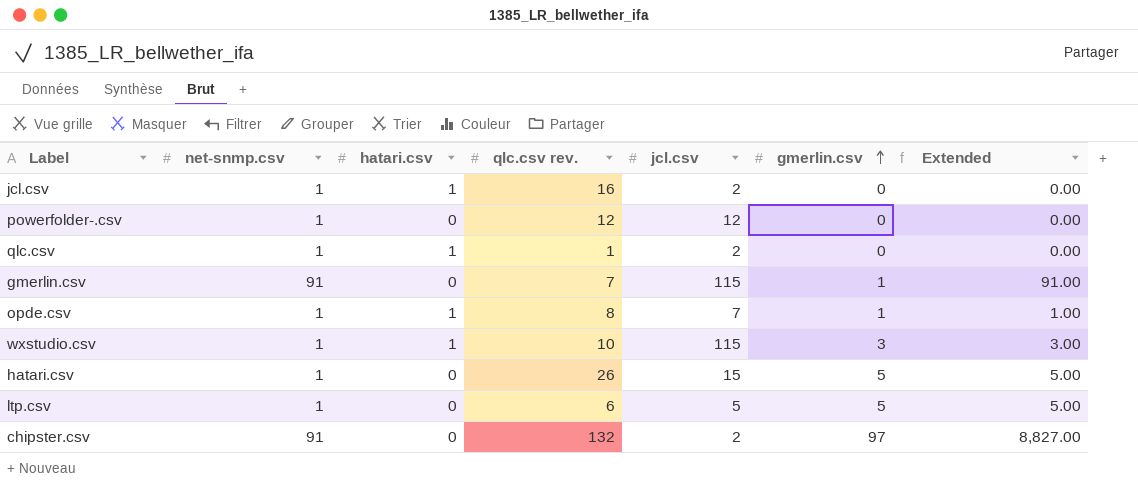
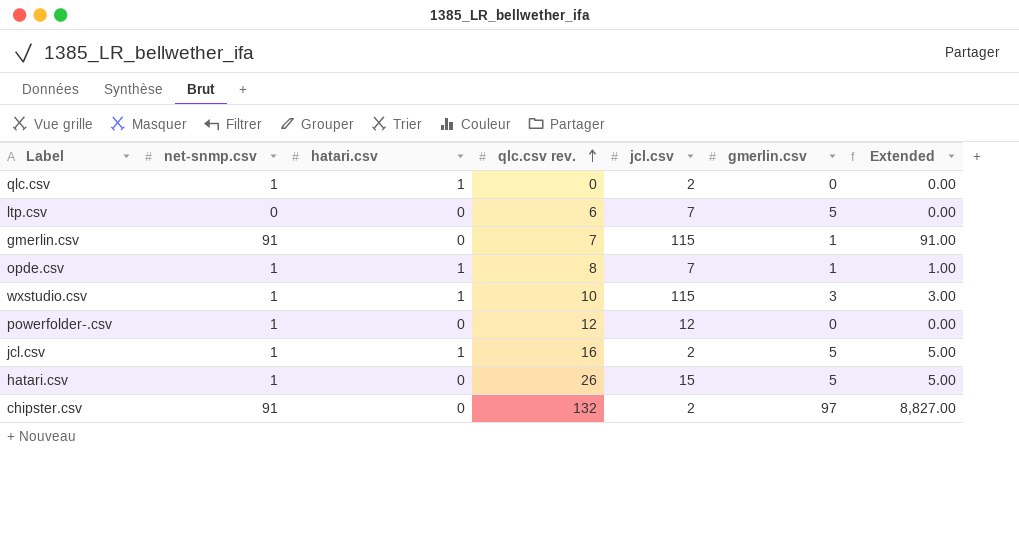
row order: gmerlin.csv ascending -> qlc.csv rev. ascending
qlc.csv | qlc.csv rev.: 1 -> 0
ltp.csv | net-snmp.csv: 1 -> 0
ltp.csv | jcl.csv: 5 -> 7
ltp.csv | Extended: 5.00 -> 0.00
jcl.csv | gmerlin.csv: 0 -> 5
jcl.csv | Extended: 0.00 -> 5.00

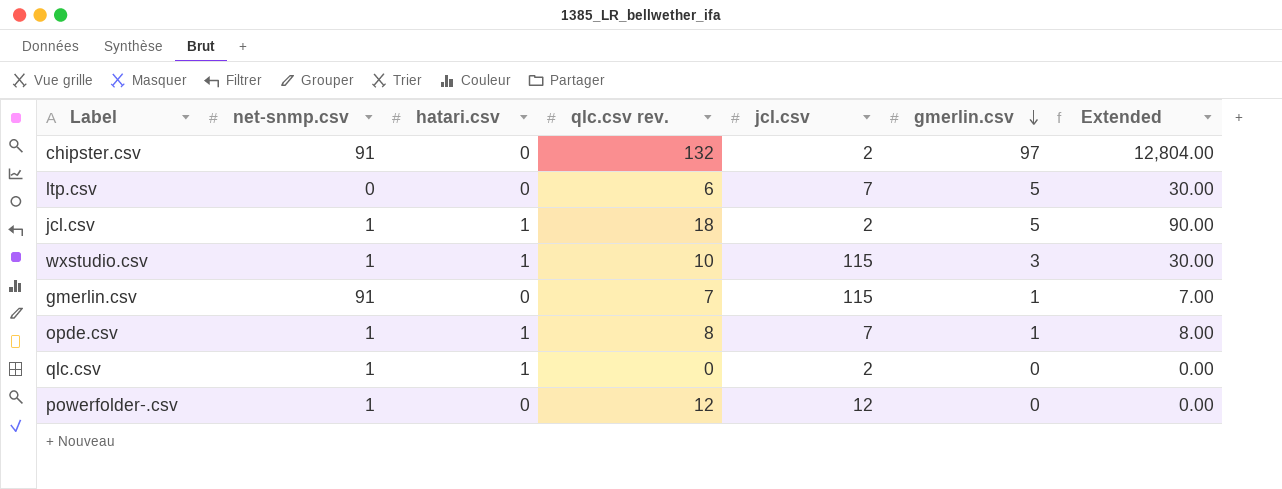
row order: qlc.csv rev. ascending -> gmerlin.csv descending
column Extended | formula: [net-snmp.csv] * [gmerlin.csv] -> [qlc.csv rev.] * [gmerlin.csv]
row hatari.csv: 1 | 0 | 26 | 15 | 5 | 5.00 -> none
jcl.csv | qlc.csv rev.: 16 -> 18

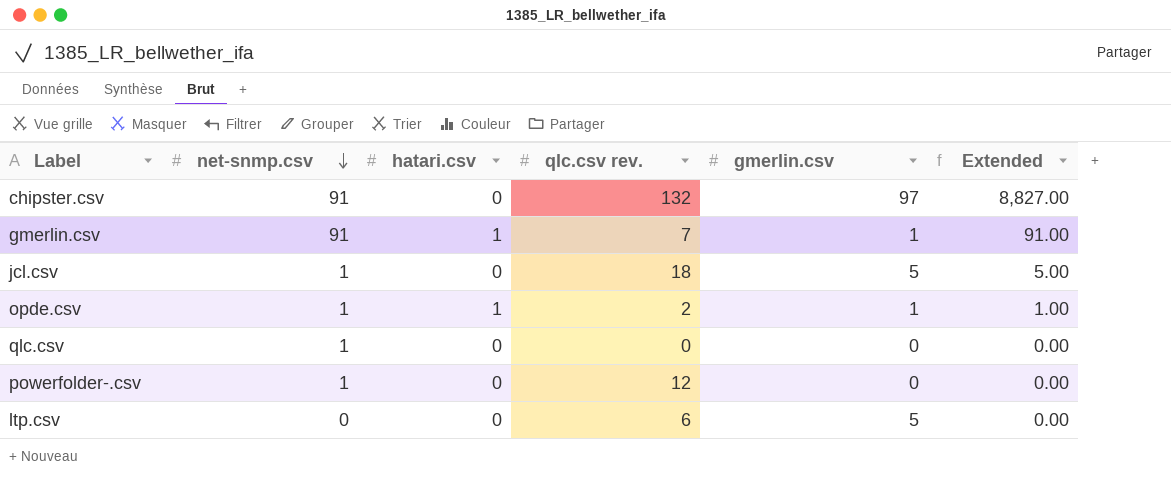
row order: gmerlin.csv descending -> net-snmp.csv descending
column jcl.csv | position: 5 -> none
column Extended | formula: [qlc.csv rev.] * [gmerlin.csv] -> [net-snmp.csv] * [gmerlin.csv]
row wxstudio.csv: 1 | 1 | 10 | 115 | 3 | 30.00 -> none
gmerlin.csv | hatari.csv: 0 -> 1
jcl.csv | hatari.csv: 1 -> 0
opde.csv | qlc.csv rev.: 8 -> 2
qlc.csv | hatari.csv: 1 -> 0

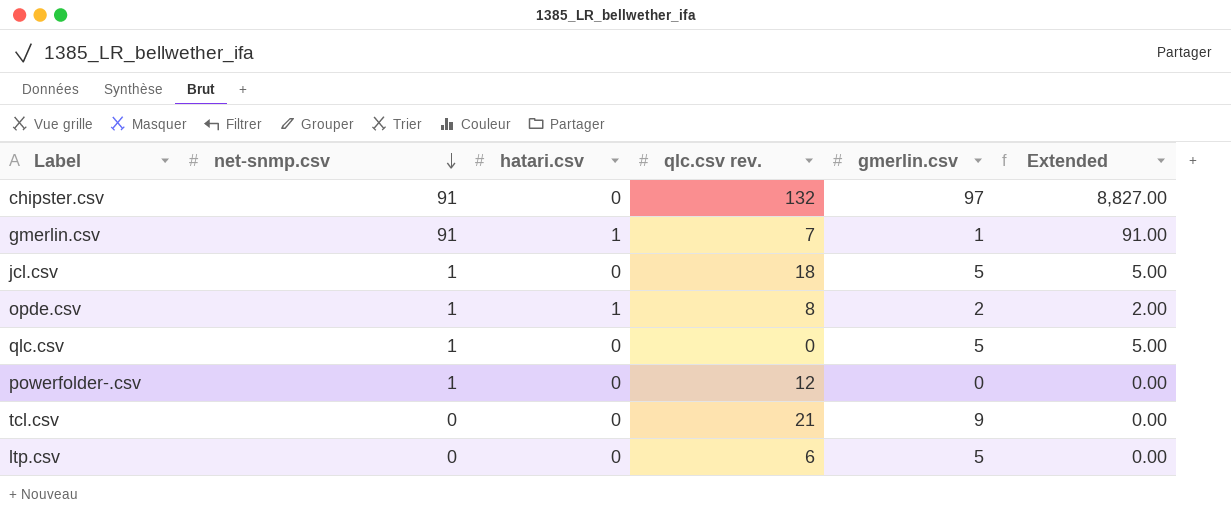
opde.csv | qlc.csv rev.: 2 -> 8
opde.csv | gmerlin.csv: 1 -> 2
opde.csv | Extended: 1.00 -> 2.00
qlc.csv | gmerlin.csv: 0 -> 5
qlc.csv | Extended: 0.00 -> 5.00
row tcl.csv: none -> 0 | 0 | 21 | 9 | 0.00

